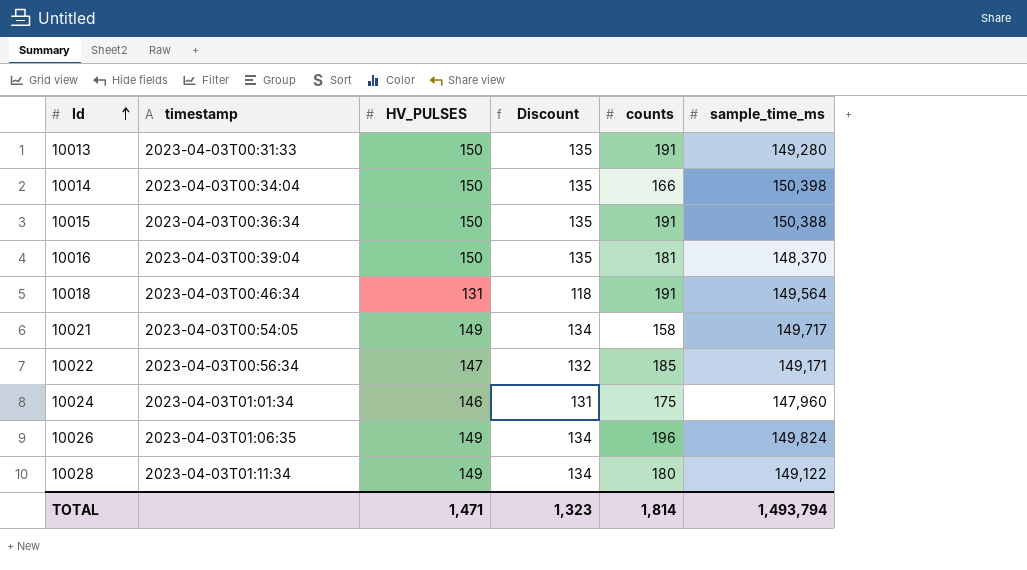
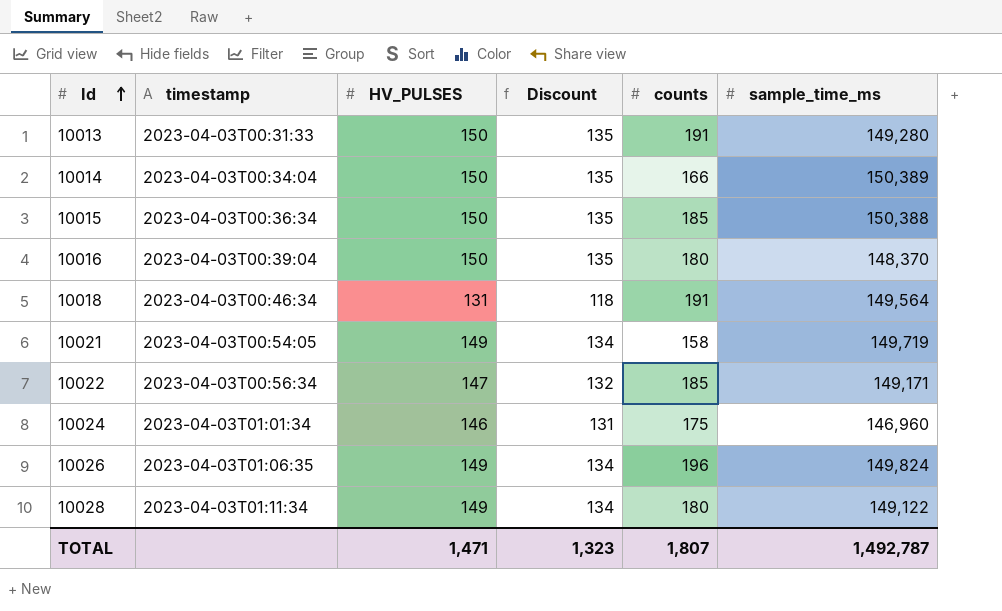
10014 | sample_time_ms: 150,398 -> 150,389
10015 | counts: 191 -> 185
10016 | counts: 181 -> 180
10021 | sample_time_ms: 149,717 -> 149,719
10024 | sample_time_ms: 147,960 -> 146,960
TOTAL | counts: 1,814 -> 1,807
TOTAL | sample_time_ms: 1,493,794 -> 1,492,787

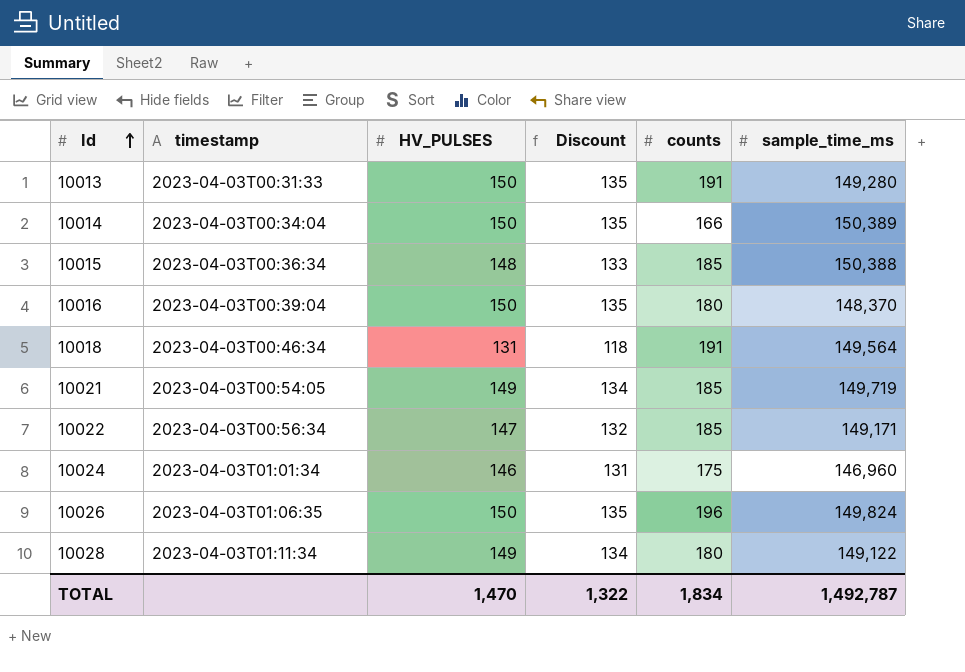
10015 | HV_PULSES: 150 -> 148
10015 | Discount: 135 -> 133
10021 | counts: 158 -> 185
10026 | HV_PULSES: 149 -> 150
10026 | Discount: 134 -> 135
TOTAL | HV_PULSES: 1,471 -> 1,470
TOTAL | Discount: 1,323 -> 1,322
TOTAL | counts: 1,807 -> 1,834

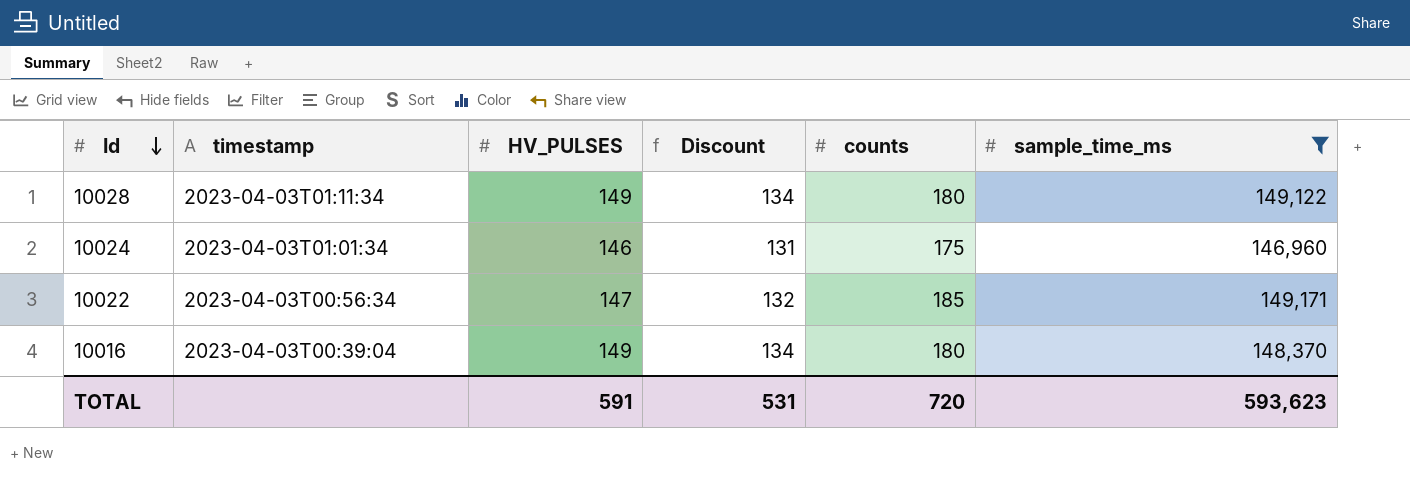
filter: none -> sample_time_ms <= 149,171
row order: Id ascending -> Id descending
10016 | HV_PULSES: 150 -> 149
10016 | Discount: 135 -> 134
TOTAL | HV_PULSES: 1,470 -> 591
TOTAL | Discount: 1,322 -> 531
TOTAL | counts: 1,834 -> 720
TOTAL | sample_time_ms: 1,492,787 -> 593,623

